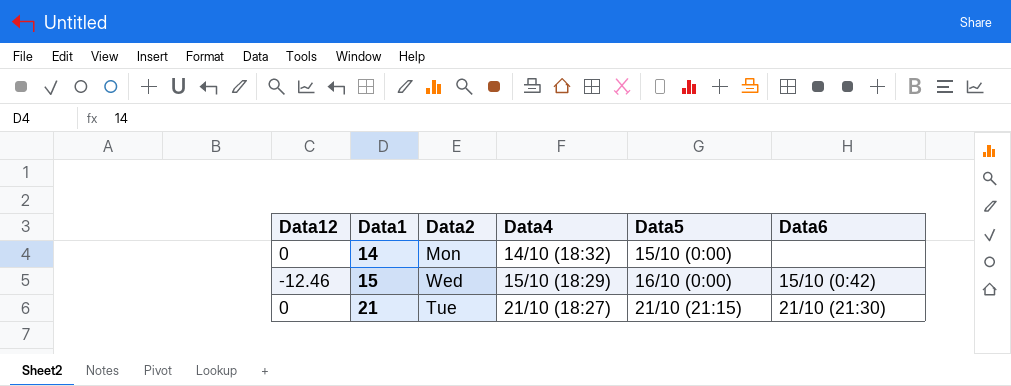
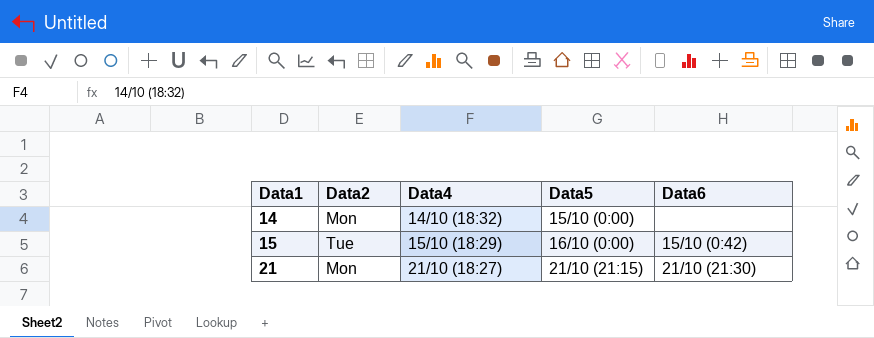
column Data12 | position: 1 -> none
15 | Data2: Wed -> Tue
21 | Data2: Tue -> Mon

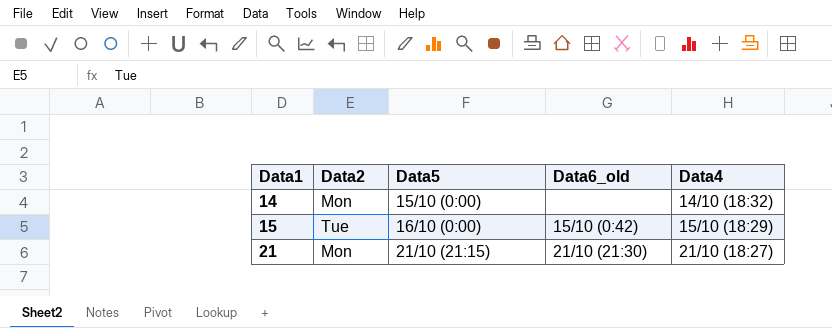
column name: Data6 -> Data6_old
column Data4 | position: 3 -> 5

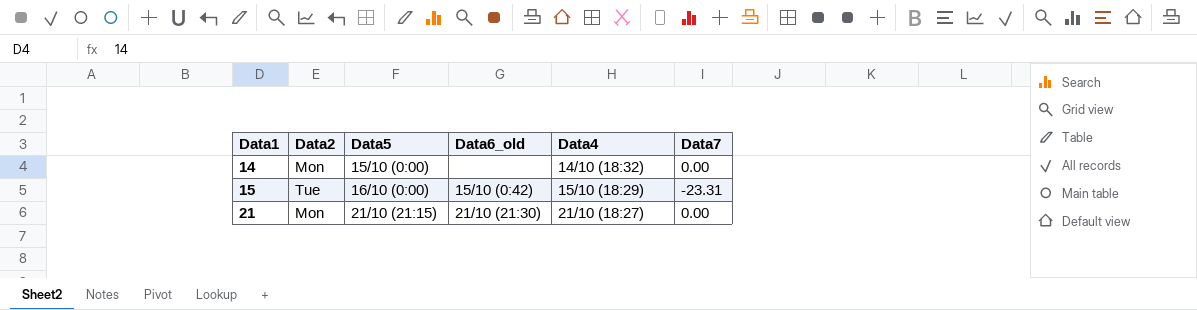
column Data7 | position: none -> 6

